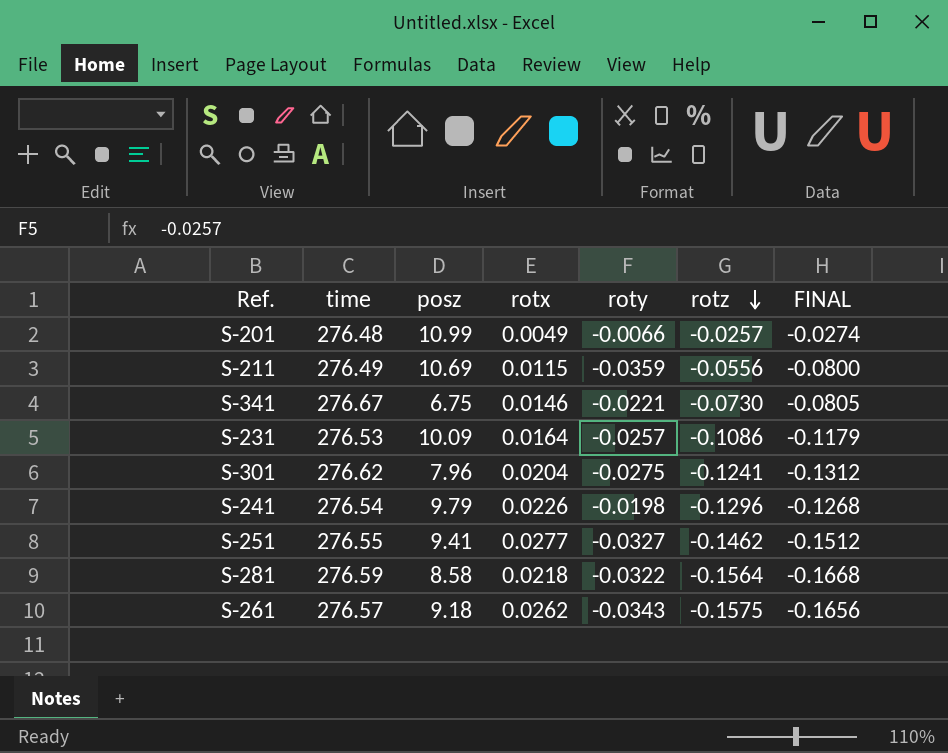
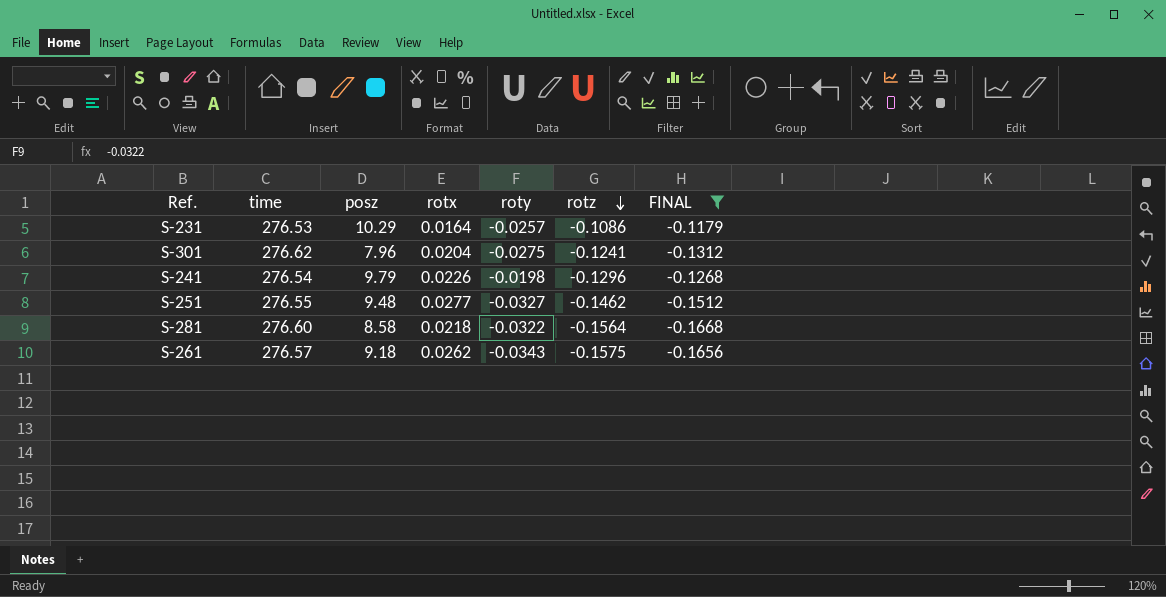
filter: none -> FINAL <= -0.1179
S-231 | posz: 10.09 -> 10.29
S-251 | posz: 9.41 -> 9.48
S-281 | time: 276.59 -> 276.60

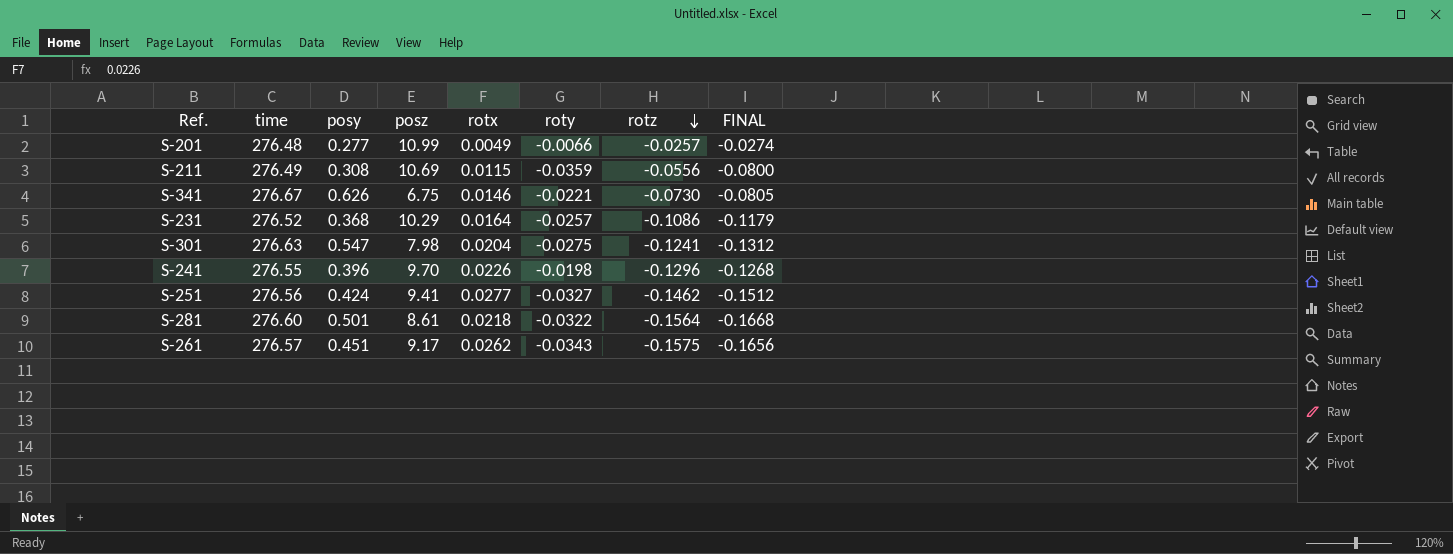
filter: FINAL <= -0.1179 -> none
column posy | position: none -> 3
S-231 | time: 276.53 -> 276.52
S-301 | time: 276.62 -> 276.63
S-301 | posz: 7.96 -> 7.98
S-241 | time: 276.54 -> 276.55
S-241 | posz: 9.79 -> 9.70
S-251 | time: 276.55 -> 276.56
S-251 | posz: 9.48 -> 9.41
S-281 | posz: 8.58 -> 8.61
S-261 | posz: 9.18 -> 9.17

